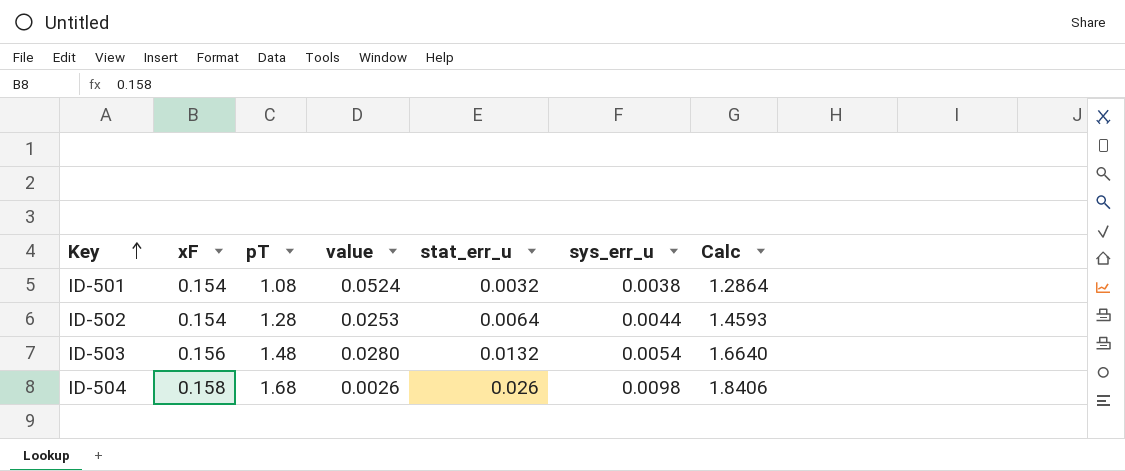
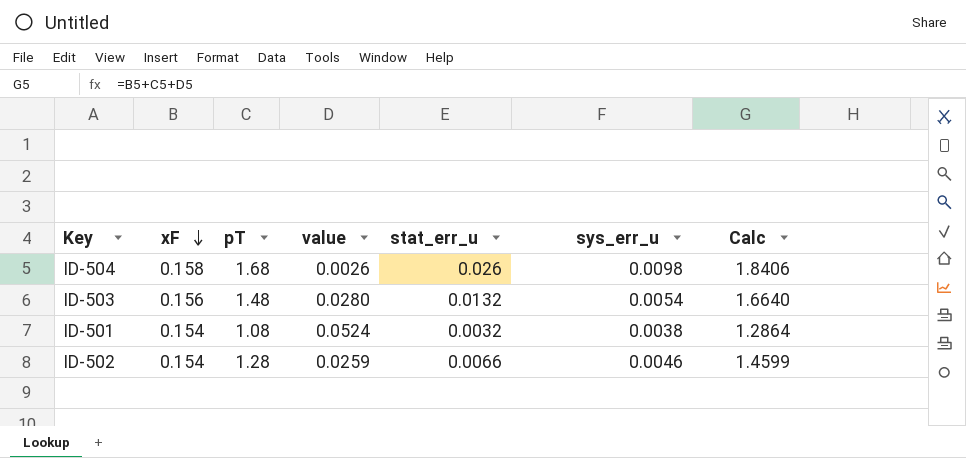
row order: Key ascending -> xF descending
ID-502 | value: 0.0253 -> 0.0259
ID-502 | stat_err_u: 0.0064 -> 0.0066
ID-502 | sys_err_u: 0.0044 -> 0.0046
ID-502 | Calc: 1.4593 -> 1.4599

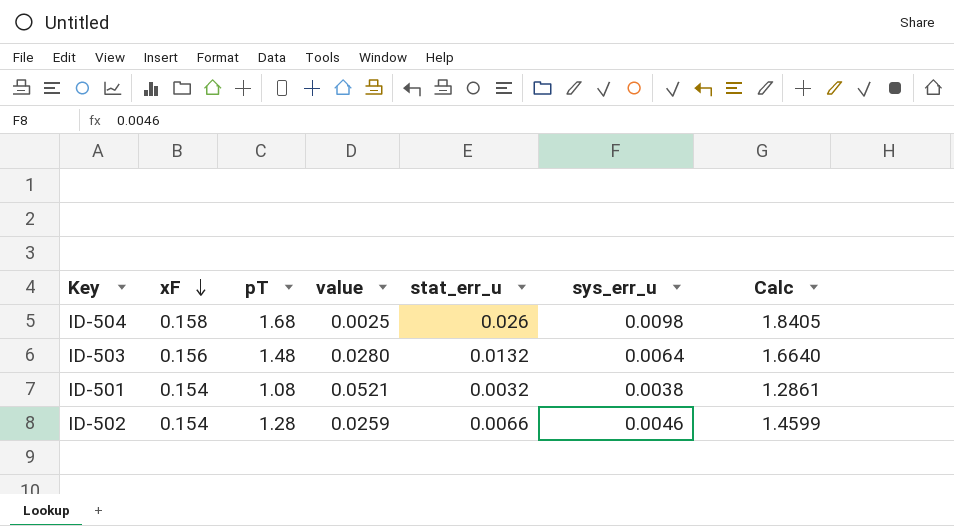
ID-504 | value: 0.0026 -> 0.0025
ID-504 | Calc: 1.8406 -> 1.8405
ID-503 | sys_err_u: 0.0054 -> 0.0064
ID-501 | value: 0.0524 -> 0.0521
ID-501 | Calc: 1.2864 -> 1.2861

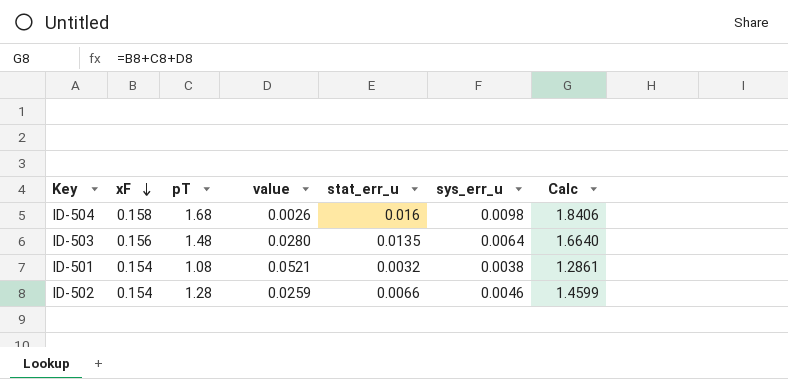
ID-504 | value: 0.0025 -> 0.0026
ID-504 | stat_err_u: 0.026 -> 0.016
ID-504 | Calc: 1.8405 -> 1.8406
ID-503 | stat_err_u: 0.0132 -> 0.0135

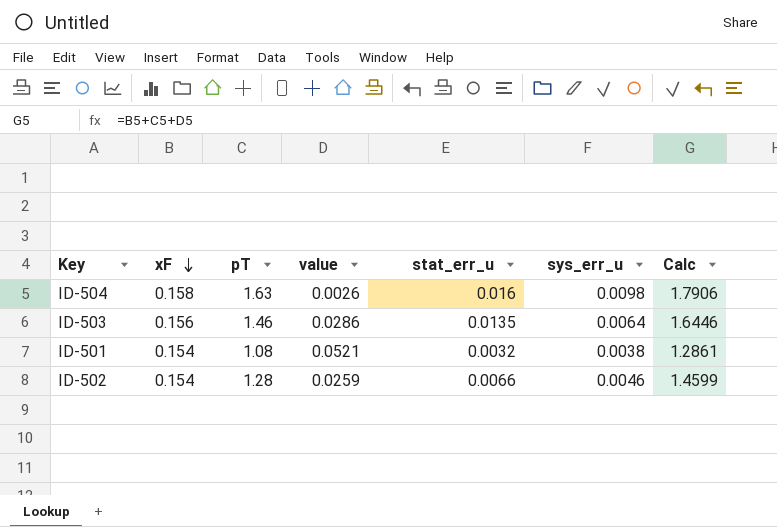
ID-504 | pT: 1.68 -> 1.63
ID-504 | Calc: 1.8406 -> 1.7906
ID-503 | pT: 1.48 -> 1.46
ID-503 | value: 0.0280 -> 0.0286
ID-503 | Calc: 1.6640 -> 1.6446

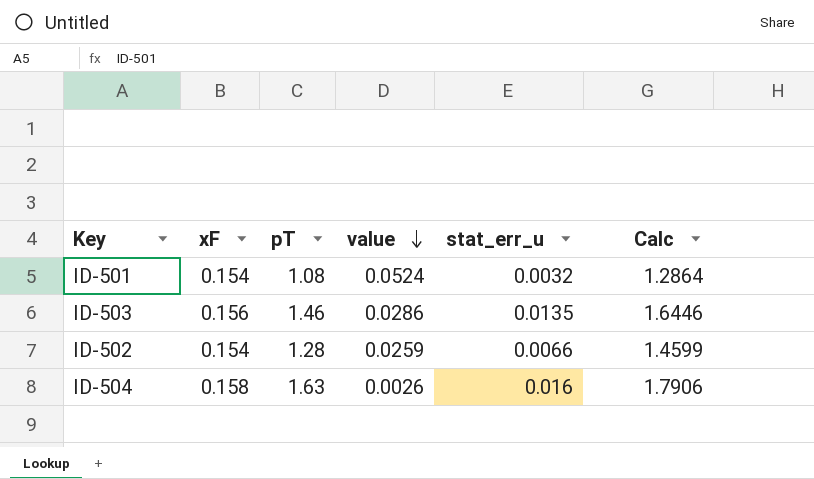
row order: xF descending -> value descending
column sys_err_u | position: 6 -> none
ID-501 | value: 0.0521 -> 0.0524
ID-501 | Calc: 1.2861 -> 1.2864

